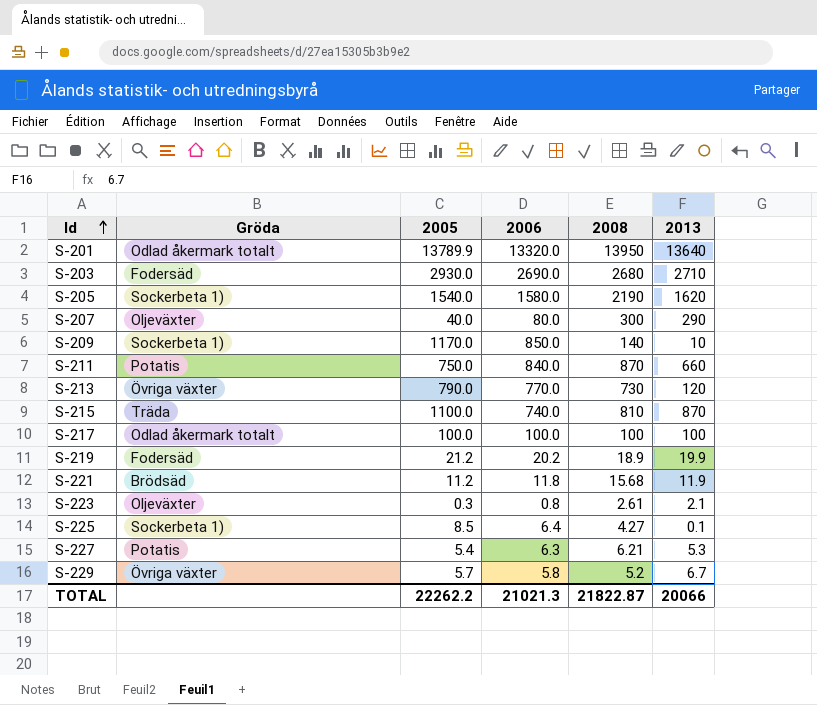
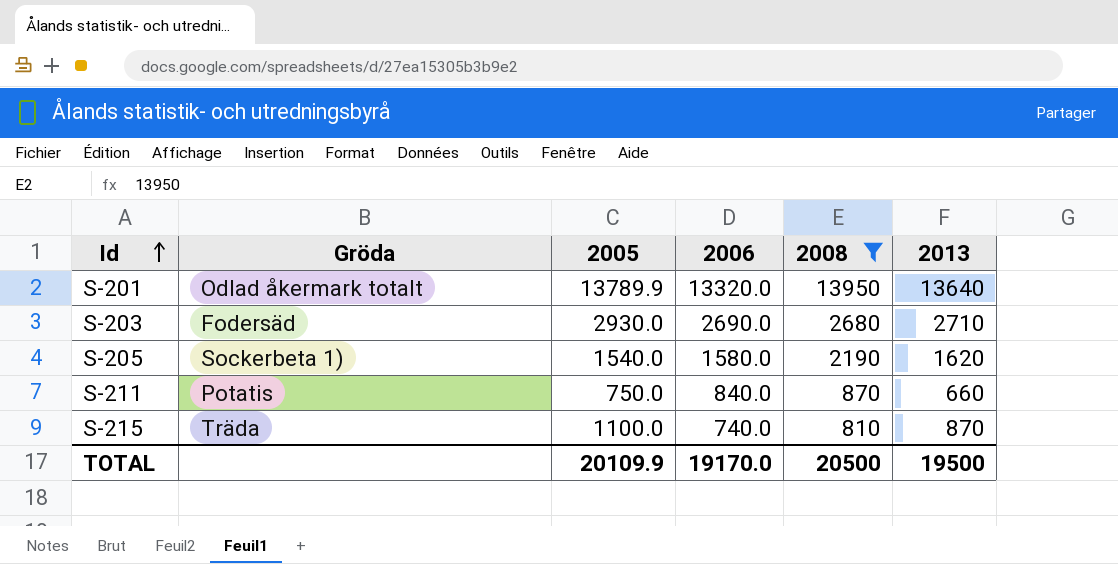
filter: none -> 2008 >= 810
TOTAL | 2005: 22262.2 -> 20109.9
TOTAL | 2006: 21021.3 -> 19170.0
TOTAL | 2008: 21822.87 -> 20500
TOTAL | 2013: 20066 -> 19500

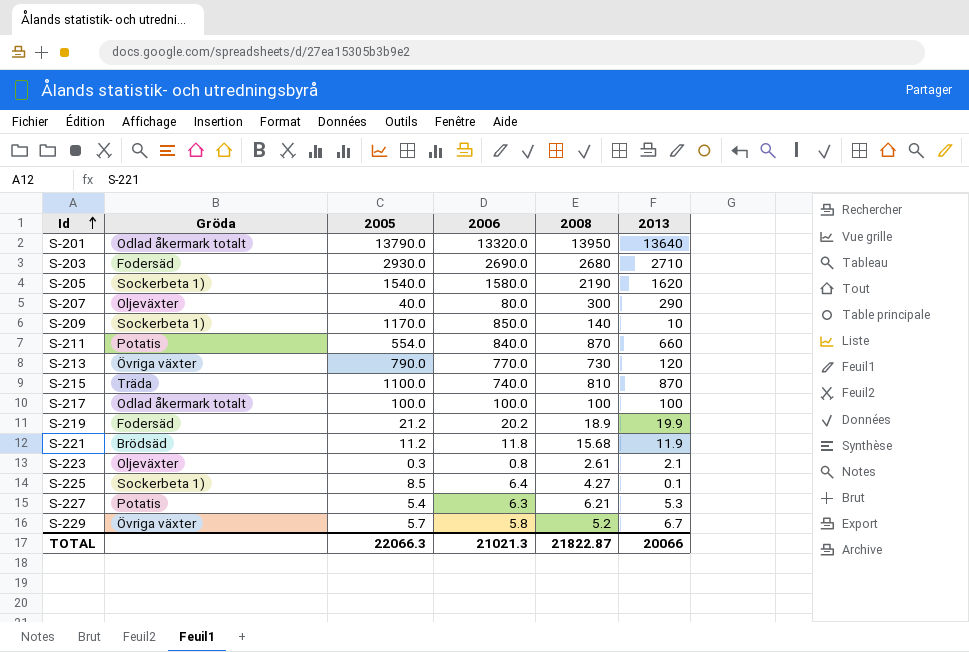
filter: 2008 >= 810 -> none
S-201 | 2005: 13789.9 -> 13790.0
S-211 | 2005: 750.0 -> 554.0
TOTAL | 2005: 20109.9 -> 22066.3
TOTAL | 2006: 19170.0 -> 21021.3
TOTAL | 2008: 20500 -> 21822.87
TOTAL | 2013: 19500 -> 20066

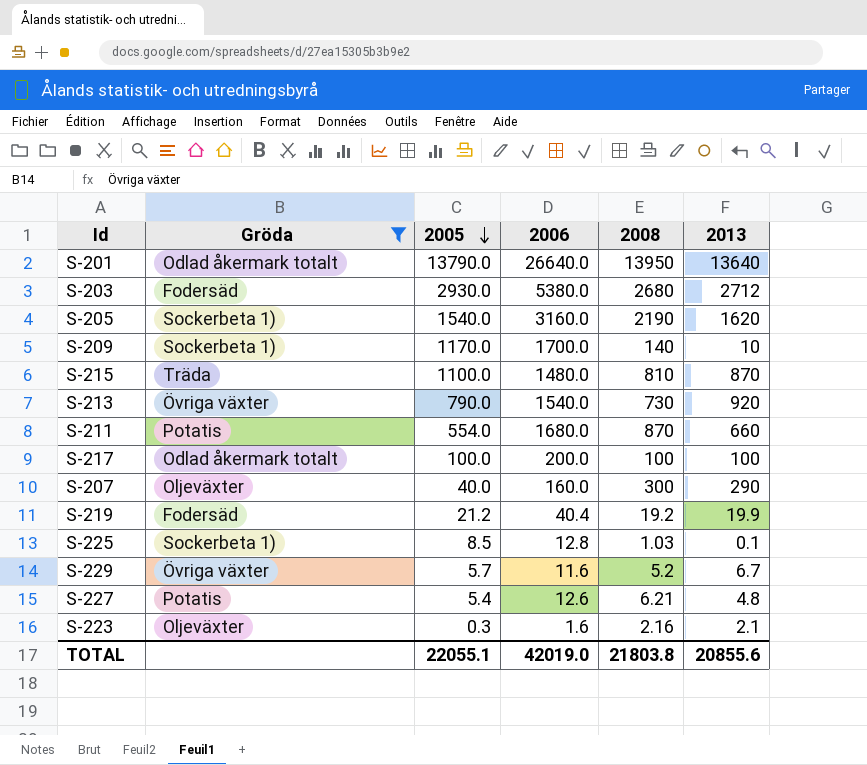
filter: none -> Gröda != Brödsäd
row order: Id ascending -> 2005 descending
S-201 | 2006: 13320.0 -> 26640.0
S-203 | 2006: 2690.0 -> 5380.0
S-203 | 2013: 2710 -> 2712
S-205 | 2006: 1580.0 -> 3160.0
S-209 | 2006: 850.0 -> 1700.0
S-215 | 2006: 740.0 -> 1480.0
S-213 | 2006: 770.0 -> 1540.0
S-213 | 2013: 120 -> 920
S-211 | 2006: 840.0 -> 1680.0
S-217 | 2006: 100.0 -> 200.0
S-207 | 2006: 80.0 -> 160.0
S-219 | 2006: 20.2 -> 40.4
S-219 | 2008: 18.9 -> 19.2
S-225 | 2006: 6.4 -> 12.8
S-225 | 2008: 4.27 -> 1.03
S-229 | 2006: 5.8 -> 11.6
S-227 | 2006: 6.3 -> 12.6
S-227 | 2013: 5.3 -> 4.8
S-223 | 2006: 0.8 -> 1.6
S-223 | 2008: 2.61 -> 2.16
TOTAL | 2005: 22066.3 -> 22055.1
TOTAL | 2006: 21021.3 -> 42019.0
TOTAL | 2008: 21822.87 -> 21803.8
TOTAL | 2013: 20066 -> 20855.6

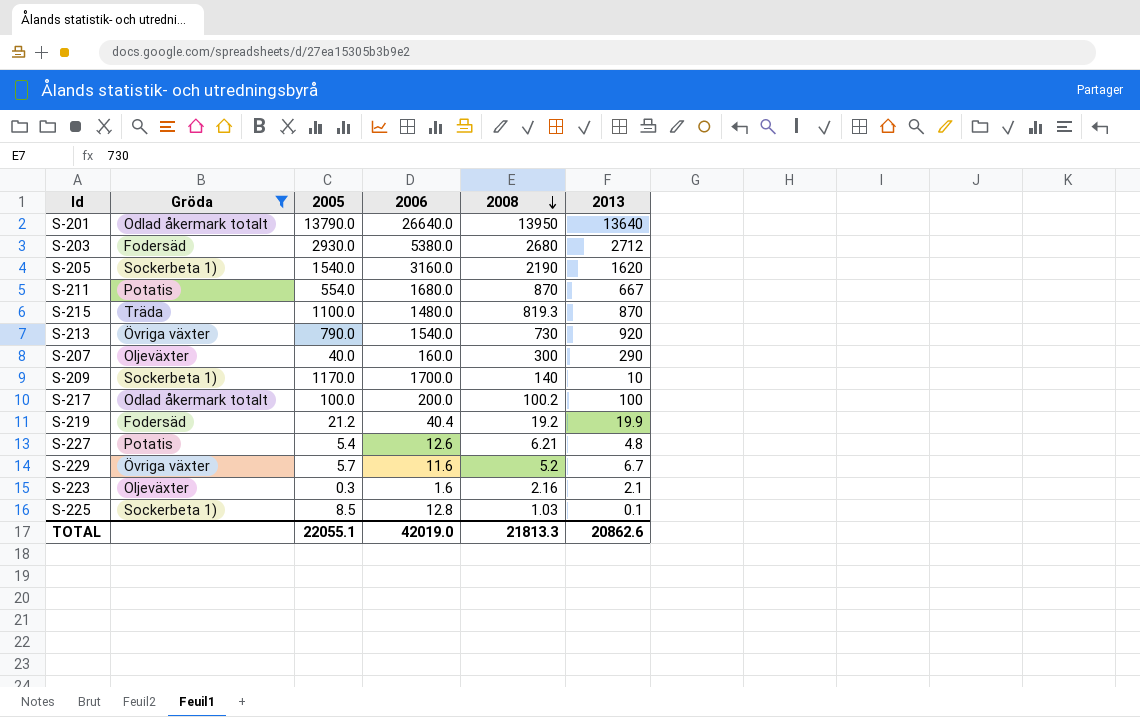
row order: 2005 descending -> 2008 descending
S-211 | 2013: 660 -> 667
S-215 | 2008: 810 -> 819.3
S-217 | 2008: 100 -> 100.2
TOTAL | 2008: 21803.8 -> 21813.3
TOTAL | 2013: 20855.6 -> 20862.6

